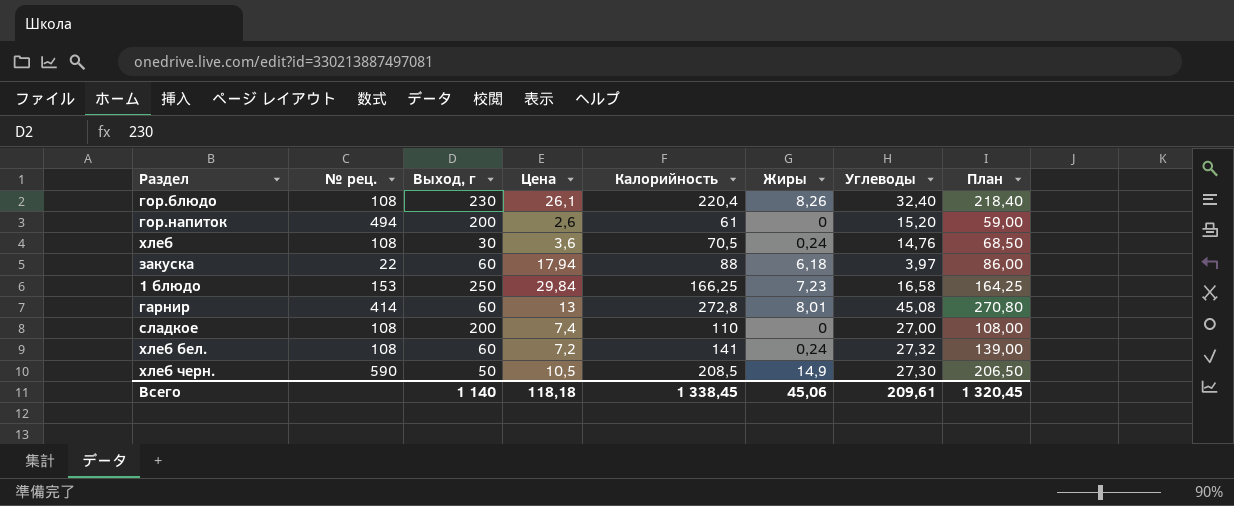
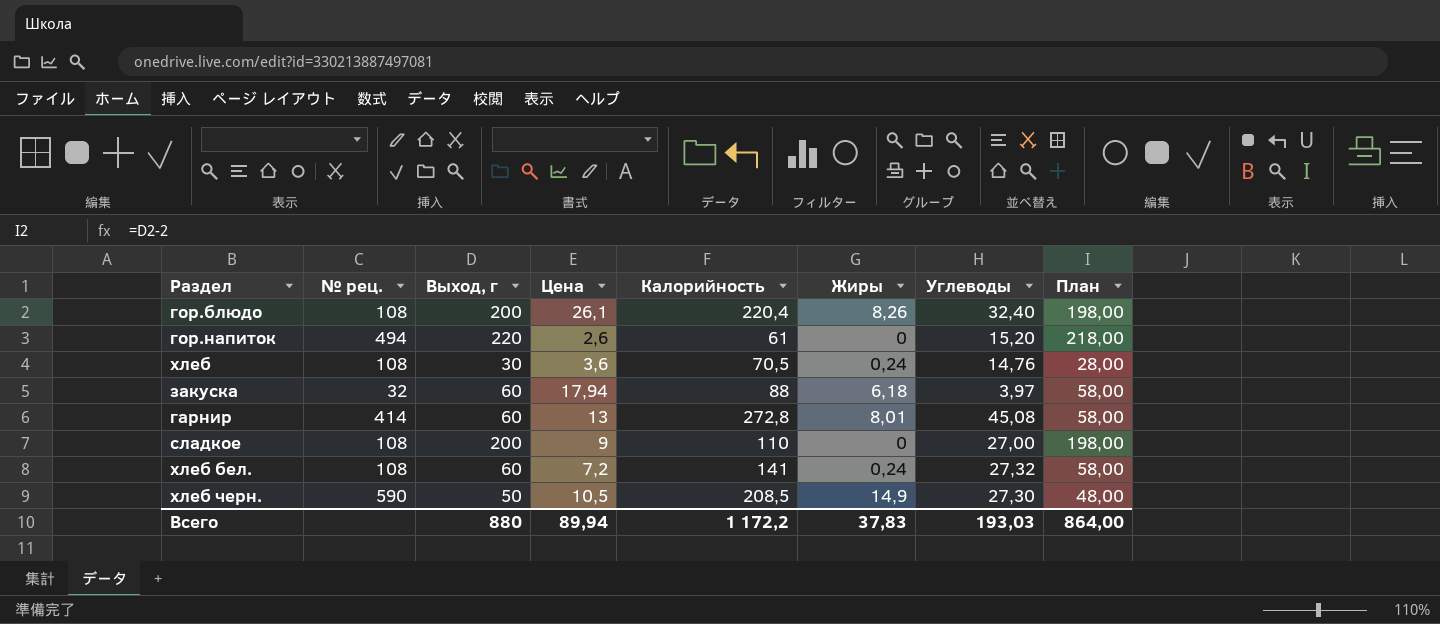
column План | formula: [Калорийность] - 2 -> [Выход, г] - 2
row 1 блюдо: 153 | 250 | 29,84 | 166,25 | 7,23 | 16,58 | 164,25 -> none
гор.блюдо | Выход, г: 230 -> 200
гор.напиток | Выход, г: 200 -> 220
закуска | № рец.: 22 -> 32
сладкое | Цена: 7,4 -> 9
Всего | Выход, г: 1 140 -> 880
Всего | Цена: 118,18 -> 89,94
Всего | Калорийность: 1 338,45 -> 1 172,2
Всего | Жиры: 45,06 -> 37,83
Всего | Углеводы: 209,61 -> 193,03
Всего | План: 1 320,45 -> 864,00

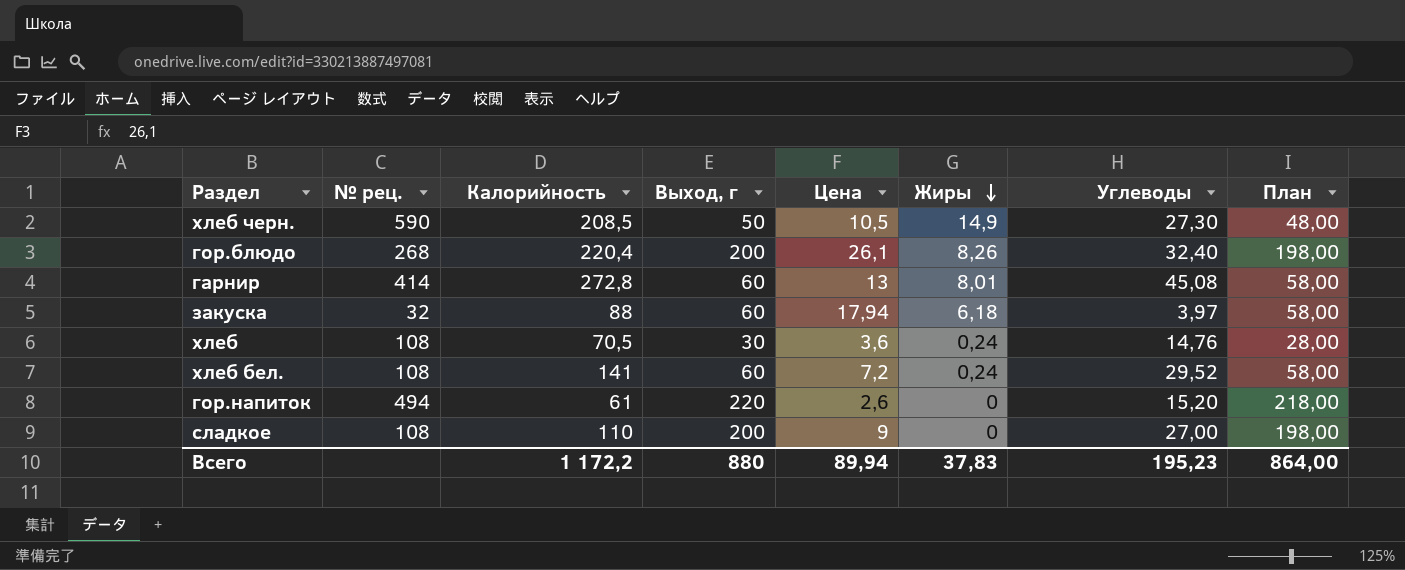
row order: none -> Жиры descending
column Калорийность | position: 5 -> 3
гор.блюдо | № рец.: 108 -> 268
хлеб бел. | Углеводы: 27,32 -> 29,52
Всего | Углеводы: 193,03 -> 195,23

